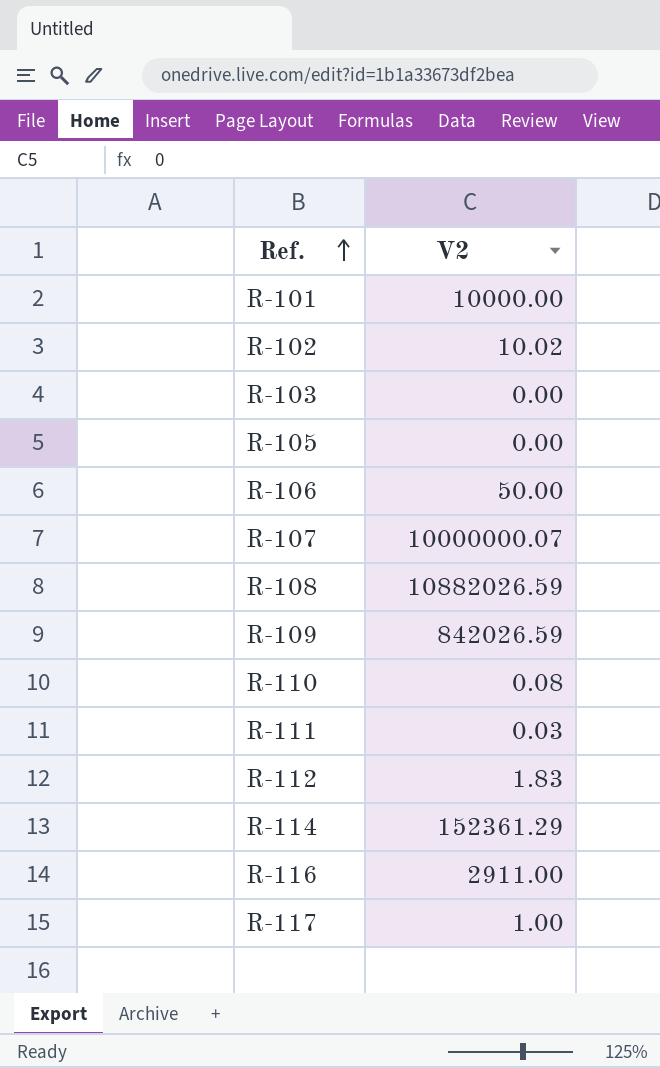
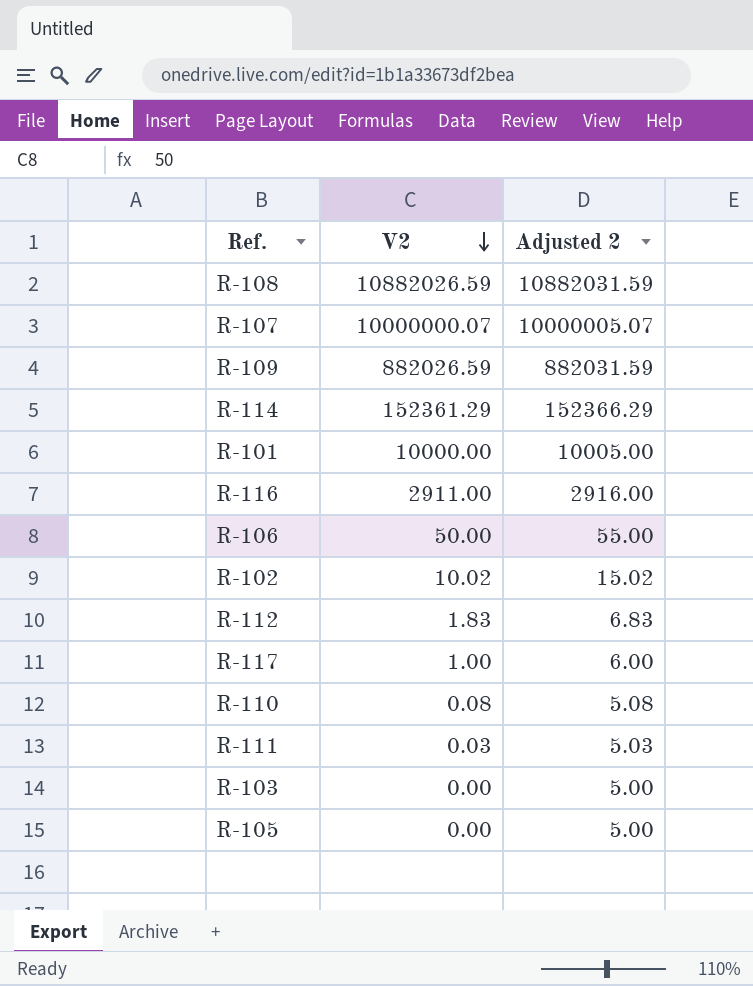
row order: Ref. ascending -> V2 descending
column Adjusted 2 | formula: none -> [V2] + 5
R-109 | V2: 842026.59 -> 882026.59

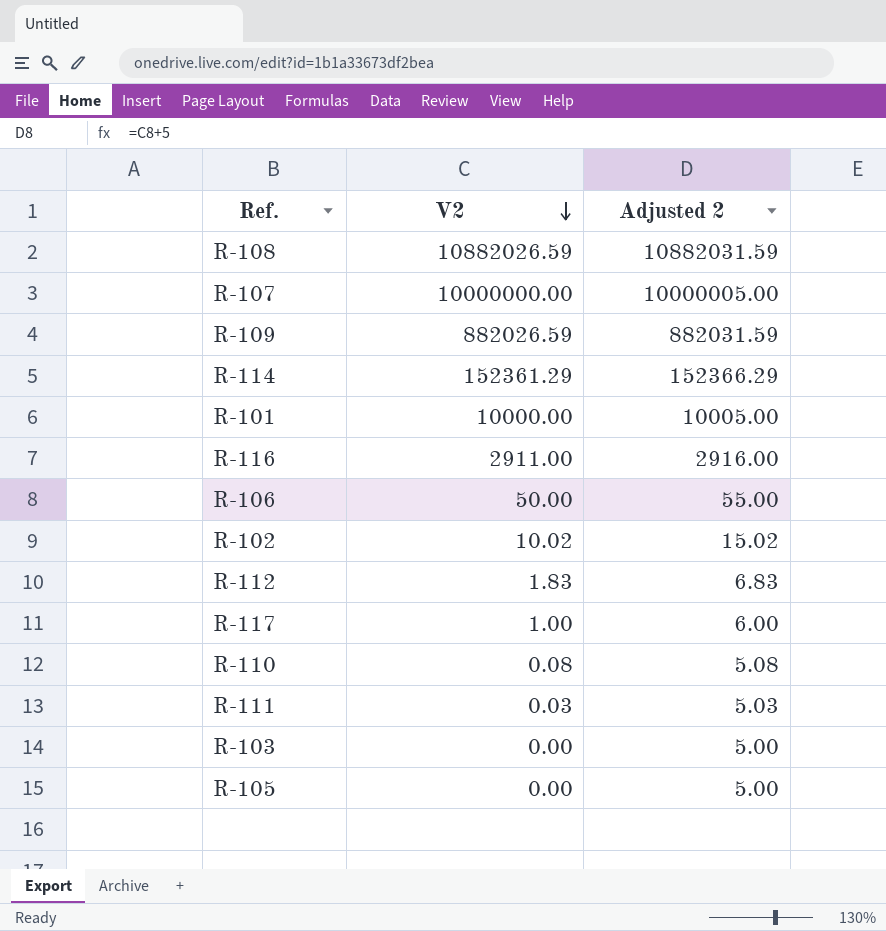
R-107 | V2: 10000000.07 -> 10000000.00
R-107 | Adjusted 2: 10000005.07 -> 10000005.00

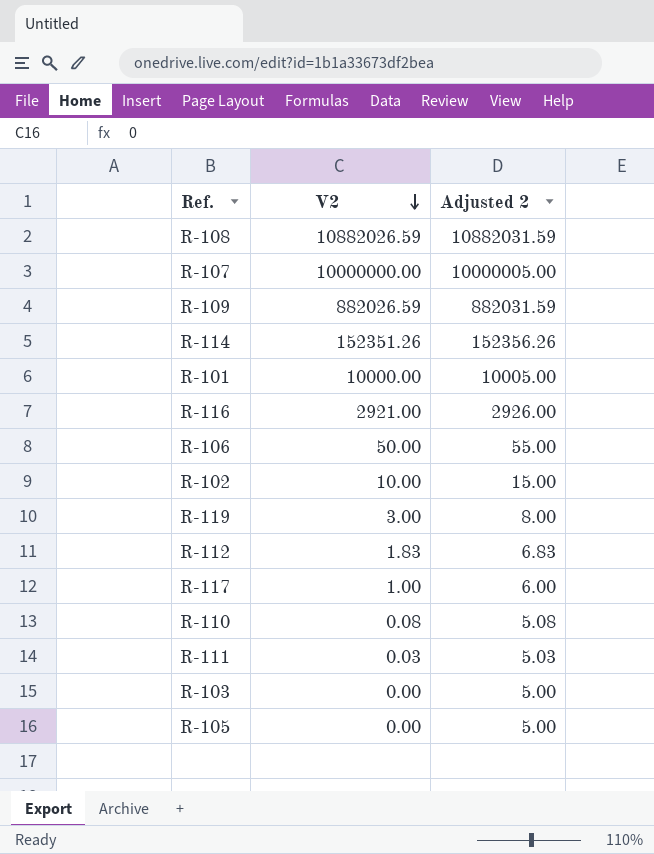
R-114 | V2: 152361.29 -> 152351.26
R-114 | Adjusted 2: 152366.29 -> 152356.26
R-116 | V2: 2911.00 -> 2921.00
R-116 | Adjusted 2: 2916.00 -> 2926.00
R-102 | V2: 10.02 -> 10.00
R-102 | Adjusted 2: 15.02 -> 15.00
row R-119: none -> 3.00 | 8.00

